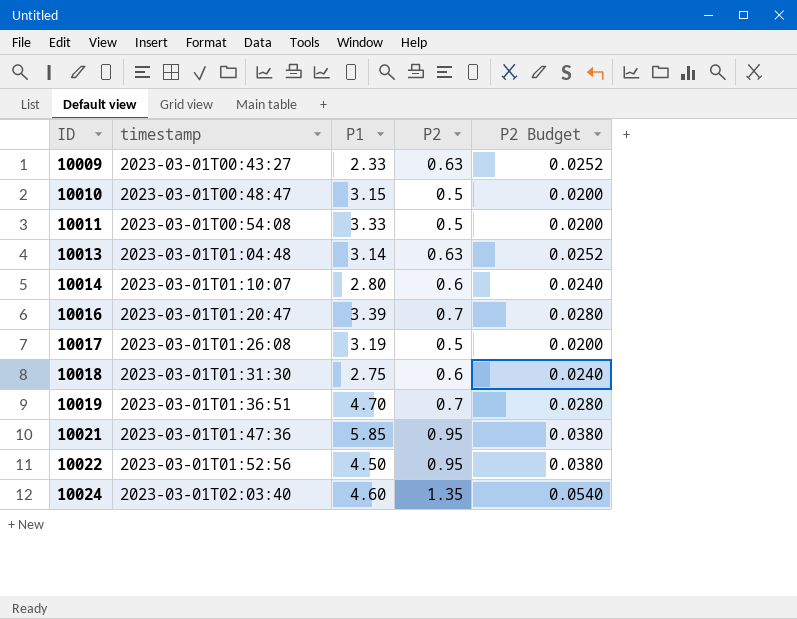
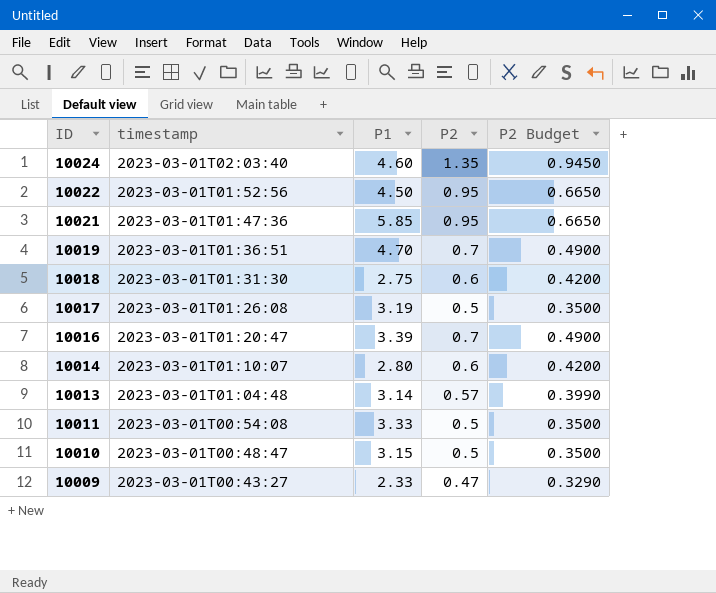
row order: ID ascending -> ID descending
column P2 Budget | formula: [P2] * 0.04 -> [P2] * 0.7
10013 | P2: 0.63 -> 0.57
10009 | P2: 0.63 -> 0.47

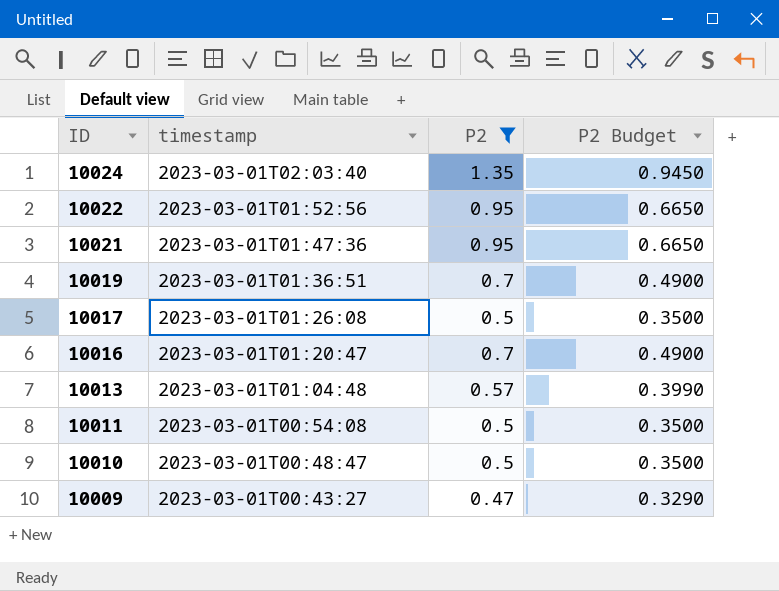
filter: none -> P2 != 0.6
column P1 | position: 3 -> none

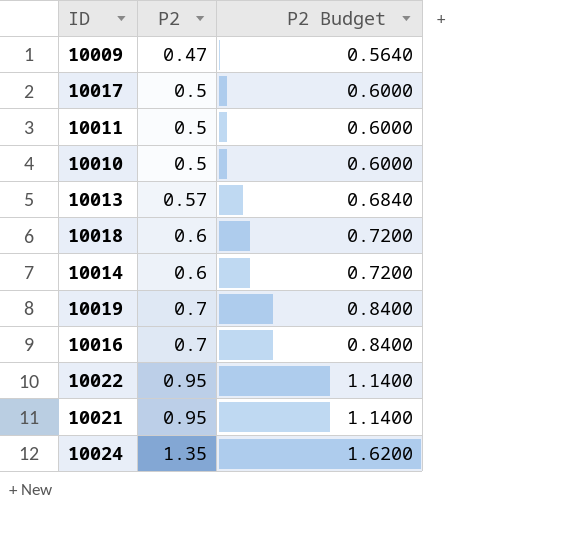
filter: P2 != 0.6 -> none
row order: ID descending -> P2 ascending
column timestamp | position: 2 -> none
column P2 Budget | formula: [P2] * 0.7 -> [P2] * 1.2

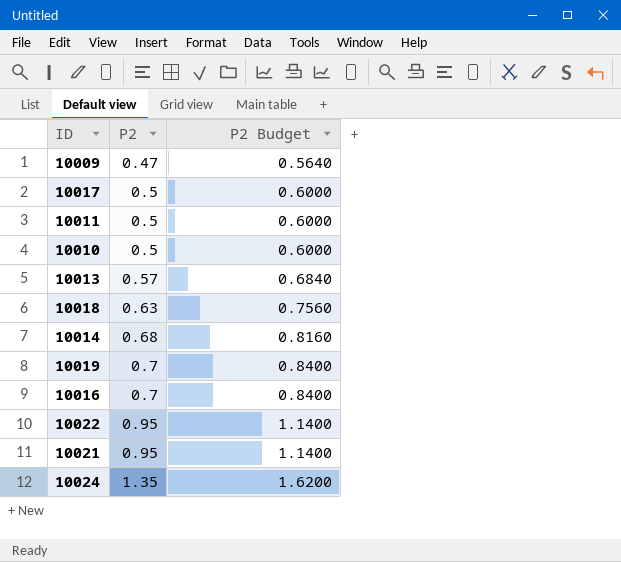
10018 | P2: 0.6 -> 0.63
10018 | P2 Budget: 0.7200 -> 0.7560
10014 | P2: 0.6 -> 0.68
10014 | P2 Budget: 0.7200 -> 0.8160

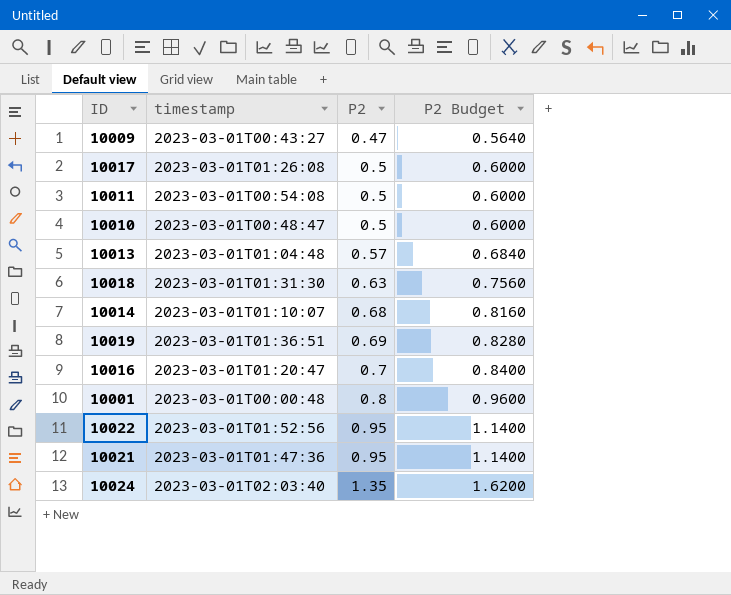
column timestamp | position: none -> 2
10019 | P2: 0.7 -> 0.69
10019 | P2 Budget: 0.8400 -> 0.8280
row 10001: none -> 2023-03-01T00:00:48 | 0.8 | 0.9600

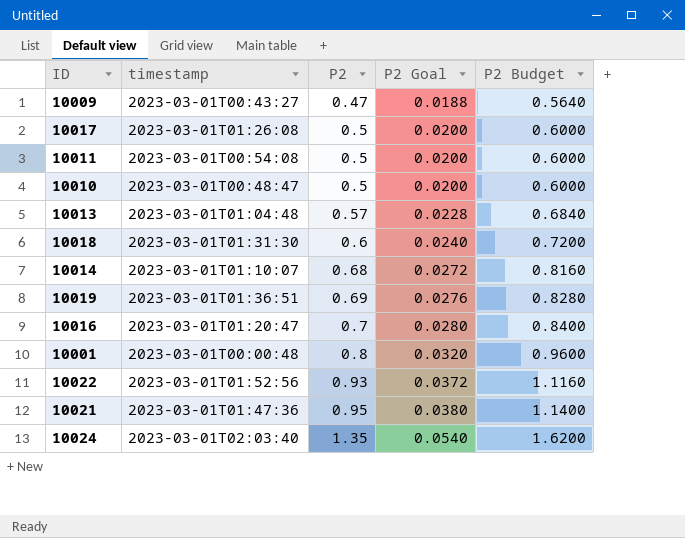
column P2 Goal | formula: none -> [P2] * 0.04
10018 | P2: 0.63 -> 0.6
10018 | P2 Budget: 0.7560 -> 0.7200
10022 | P2: 0.95 -> 0.93
10022 | P2 Budget: 1.1400 -> 1.1160

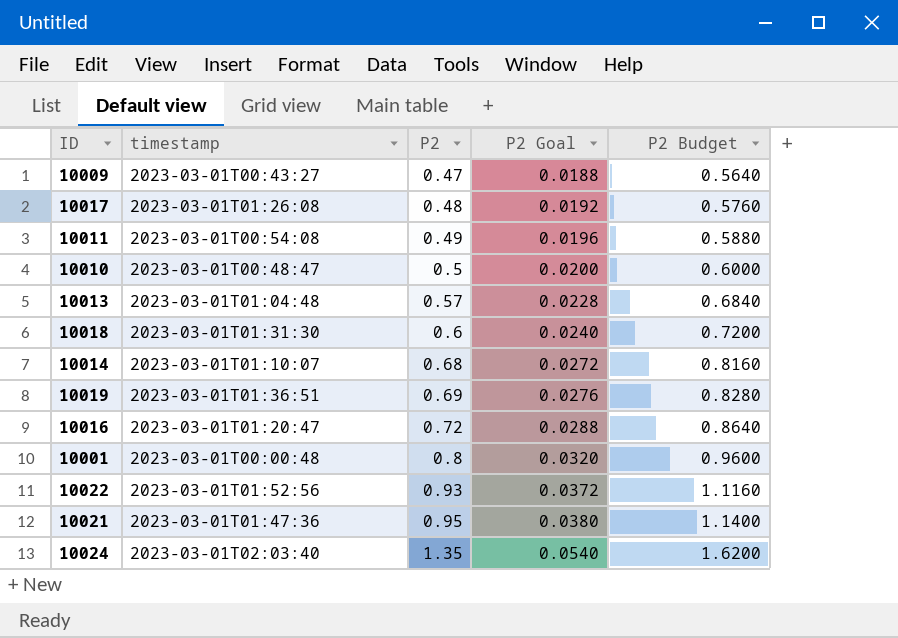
10017 | P2: 0.5 -> 0.48
10017 | P2 Goal: 0.0200 -> 0.0192
10017 | P2 Budget: 0.6000 -> 0.5760
10011 | P2: 0.5 -> 0.49
10011 | P2 Goal: 0.0200 -> 0.0196
10011 | P2 Budget: 0.6000 -> 0.5880
10016 | P2: 0.7 -> 0.72
10016 | P2 Goal: 0.0280 -> 0.0288
10016 | P2 Budget: 0.8400 -> 0.8640

